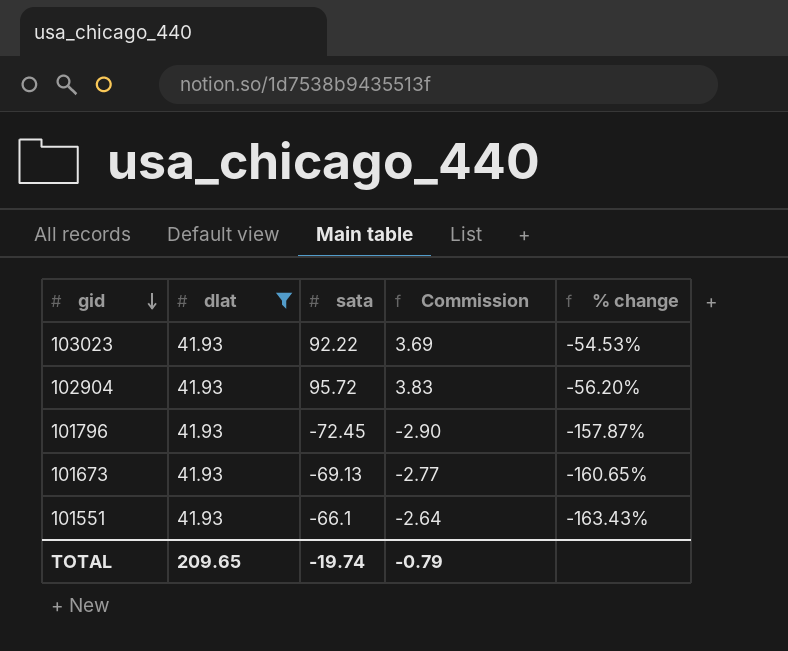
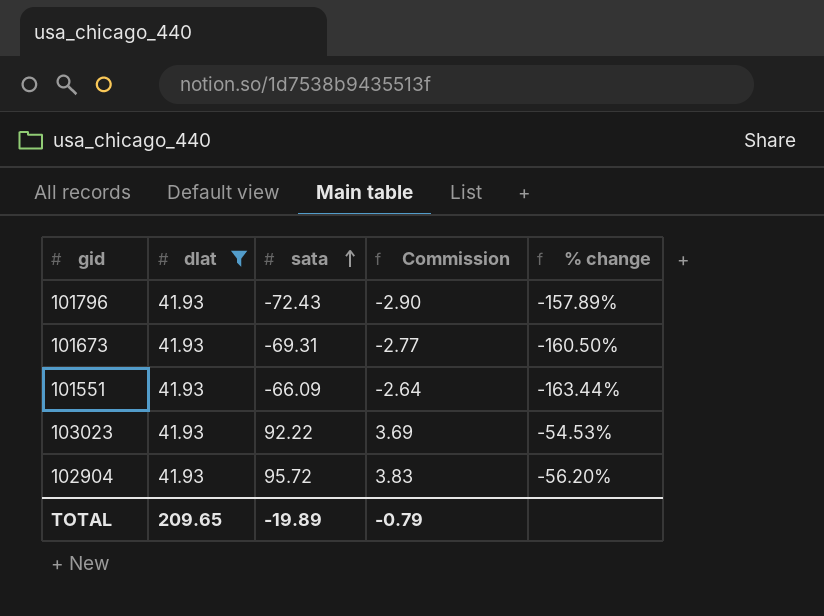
row order: gid descending -> sata ascending
101796 | sata: -72.45 -> -72.43
101796 | % change: -157.87% -> -157.89%
101673 | sata: -69.13 -> -69.31
101673 | % change: -160.65% -> -160.50%
101551 | sata: -66.1 -> -66.09
101551 | % change: -163.43% -> -163.44%
TOTAL | sata: -19.74 -> -19.89

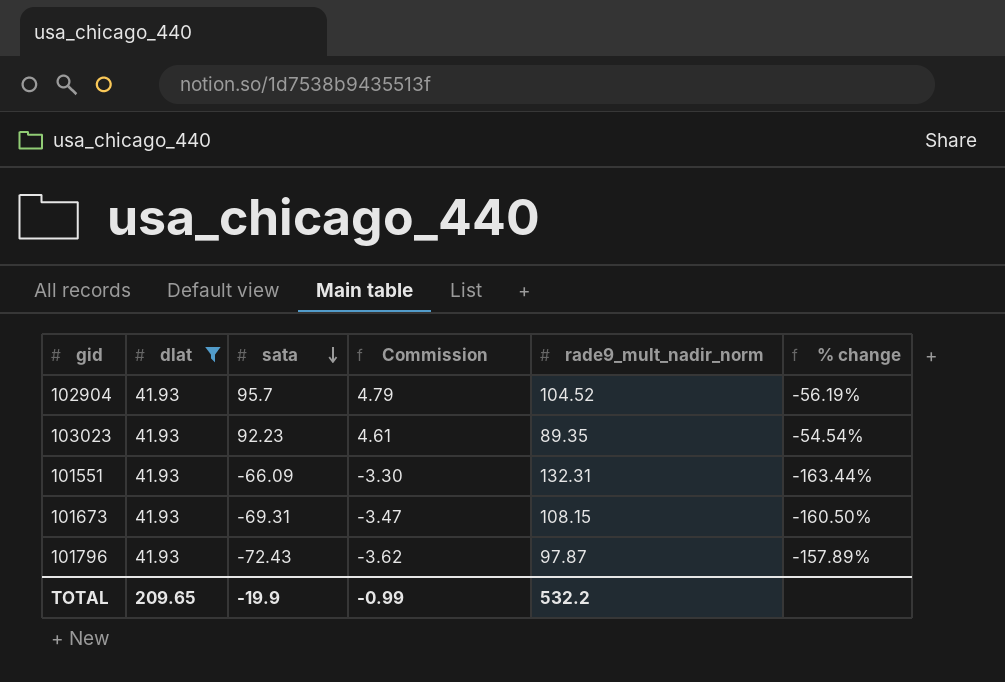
row order: sata ascending -> sata descending
column Commission | formula: [sata] * 0.04 -> [sata] * 0.05
column rade9_mult_nadir_norm | position: none -> 5
102904 | sata: 95.72 -> 95.7
102904 | % change: -56.20% -> -56.19%
103023 | sata: 92.22 -> 92.23
103023 | % change: -54.53% -> -54.54%
TOTAL | sata: -19.89 -> -19.9
TOTAL | Commission: -0.79 -> -0.99

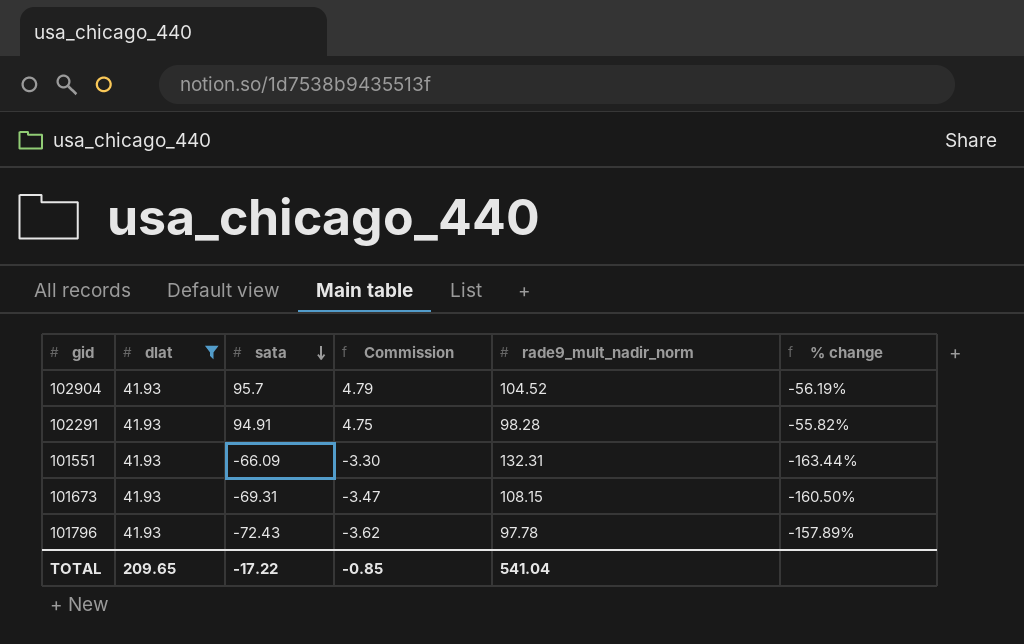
row 103023: 41.93 | 92.23 | 4.61 | 89.35 | -54.54% -> none
row 102291: none -> 41.93 | 94.91 | 4.75 | 98.28 | -55.82%
101796 | rade9_mult_nadir_norm: 97.87 -> 97.78
TOTAL | sata: -19.9 -> -17.22
TOTAL | Commission: -0.99 -> -0.85
TOTAL | rade9_mult_nadir_norm: 532.2 -> 541.04

